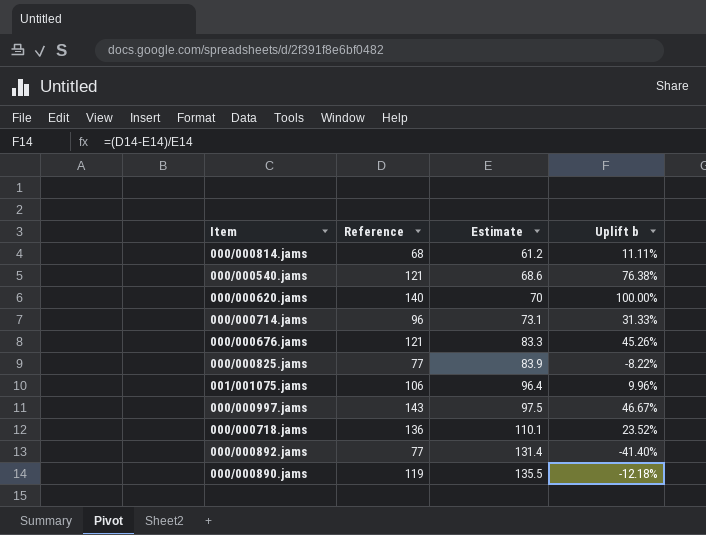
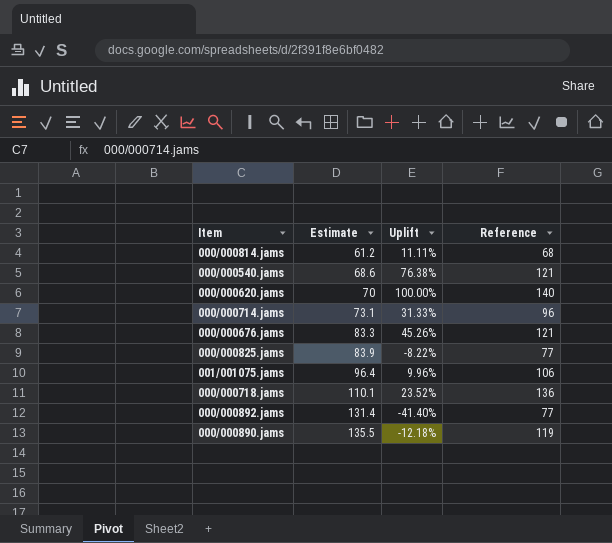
column name: Uplift b -> Uplift
column Reference | position: 2 -> 4
row 000/000997.jams: 143 | 97.5 | 46.67% -> none

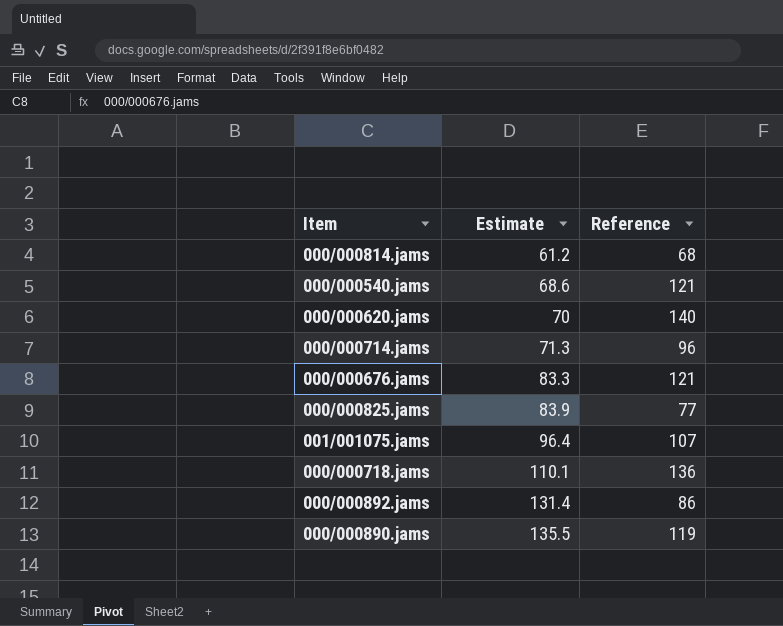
column Uplift | formula: ([Reference] - [Estimate]) / [Estimate] -> none
000/000714.jams | Estimate: 73.1 -> 71.3
001/001075.jams | Reference: 106 -> 107
000/000892.jams | Reference: 77 -> 86

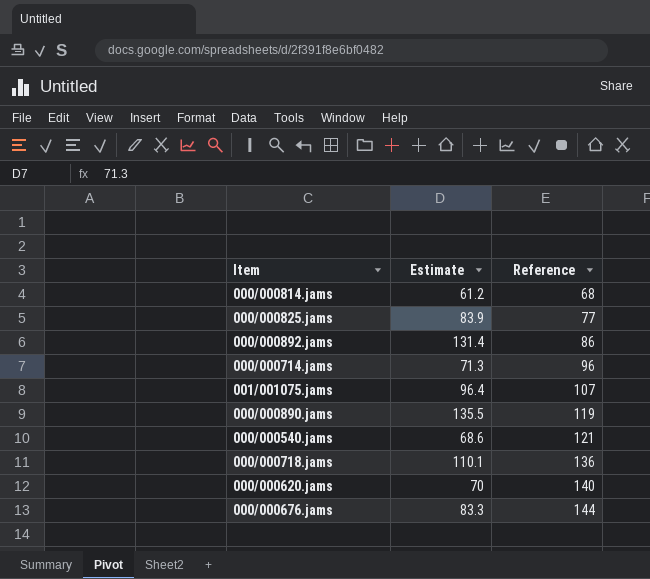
row order: Estimate ascending -> Reference ascending
000/000676.jams | Reference: 121 -> 144

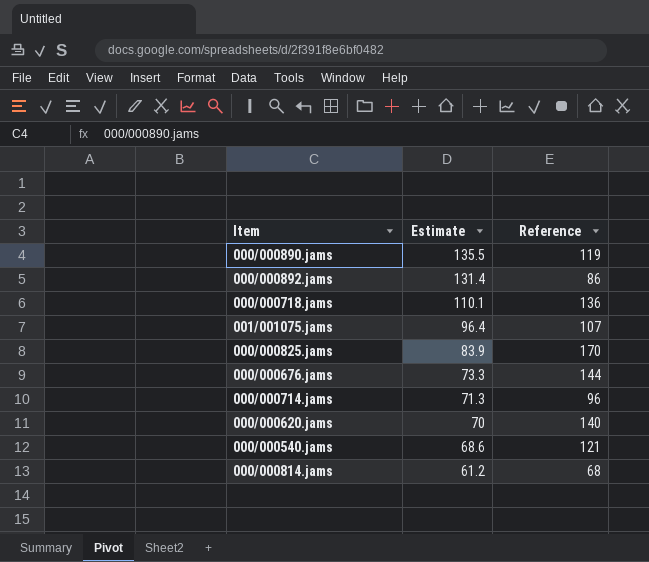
row order: Reference ascending -> Estimate descending
000/000825.jams | Reference: 77 -> 170
000/000676.jams | Estimate: 83.3 -> 73.3

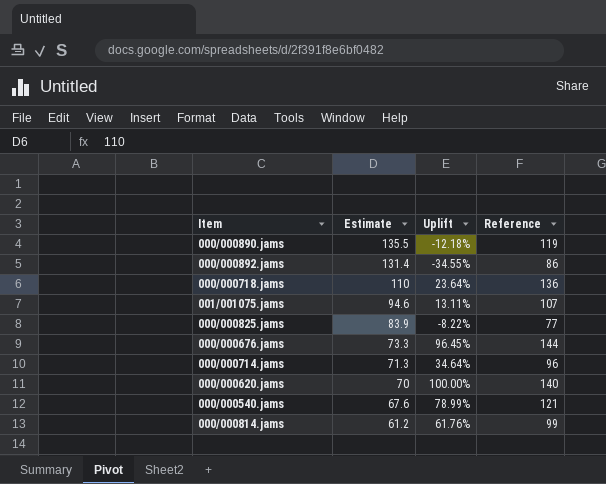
column Uplift | formula: none -> ([Reference] - [Estimate]) / [Estimate]
000/000718.jams | Estimate: 110.1 -> 110
001/001075.jams | Estimate: 96.4 -> 94.6
000/000825.jams | Reference: 170 -> 77
000/000540.jams | Estimate: 68.6 -> 67.6
000/000814.jams | Reference: 68 -> 99

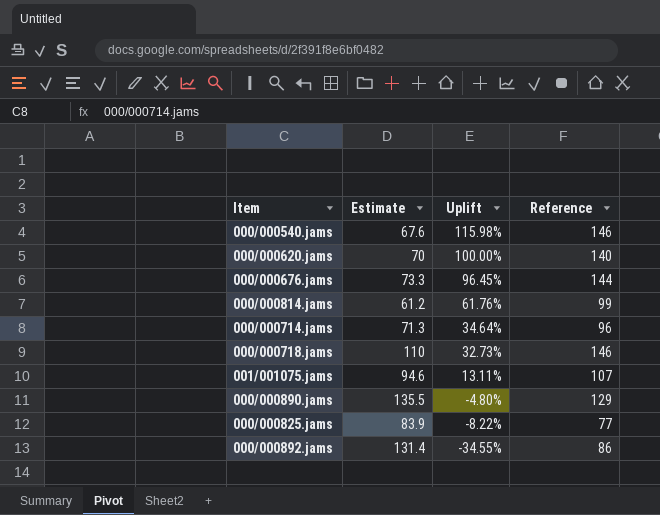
row order: Estimate descending -> Uplift descending
000/000540.jams | Uplift: 78.99% -> 115.98%
000/000540.jams | Reference: 121 -> 146
000/000718.jams | Uplift: 23.64% -> 32.73%
000/000718.jams | Reference: 136 -> 146
000/000890.jams | Uplift: -12.18% -> -4.80%
000/000890.jams | Reference: 119 -> 129

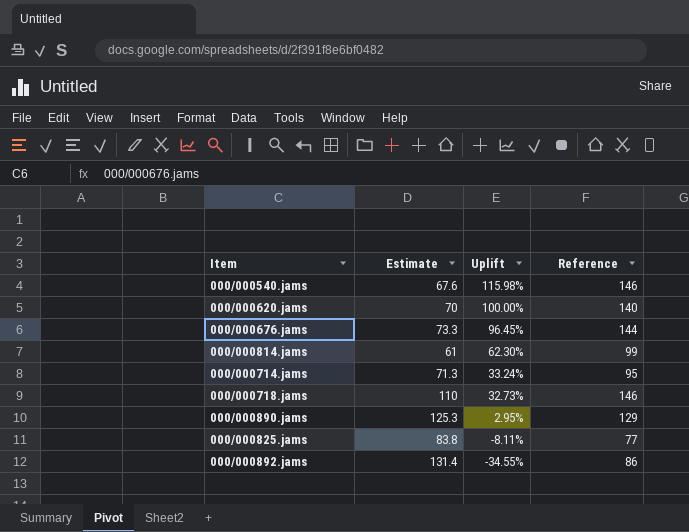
row 001/001075.jams: 94.6 | 13.11% | 107 -> none
000/000814.jams | Estimate: 61.2 -> 61
000/000814.jams | Uplift: 61.76% -> 62.30%
000/000714.jams | Uplift: 34.64% -> 33.24%
000/000714.jams | Reference: 96 -> 95
000/000890.jams | Estimate: 135.5 -> 125.3
000/000890.jams | Uplift: -4.80% -> 2.95%
000/000825.jams | Estimate: 83.9 -> 83.8
000/000825.jams | Uplift: -8.22% -> -8.11%

